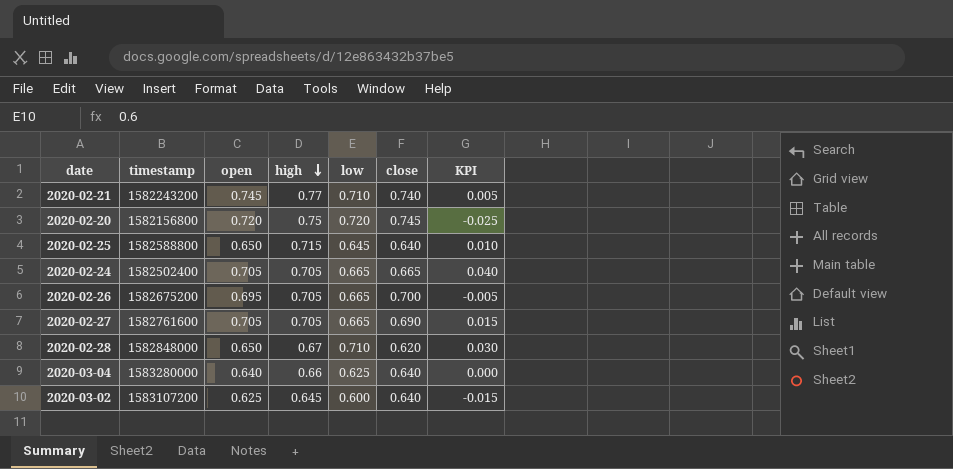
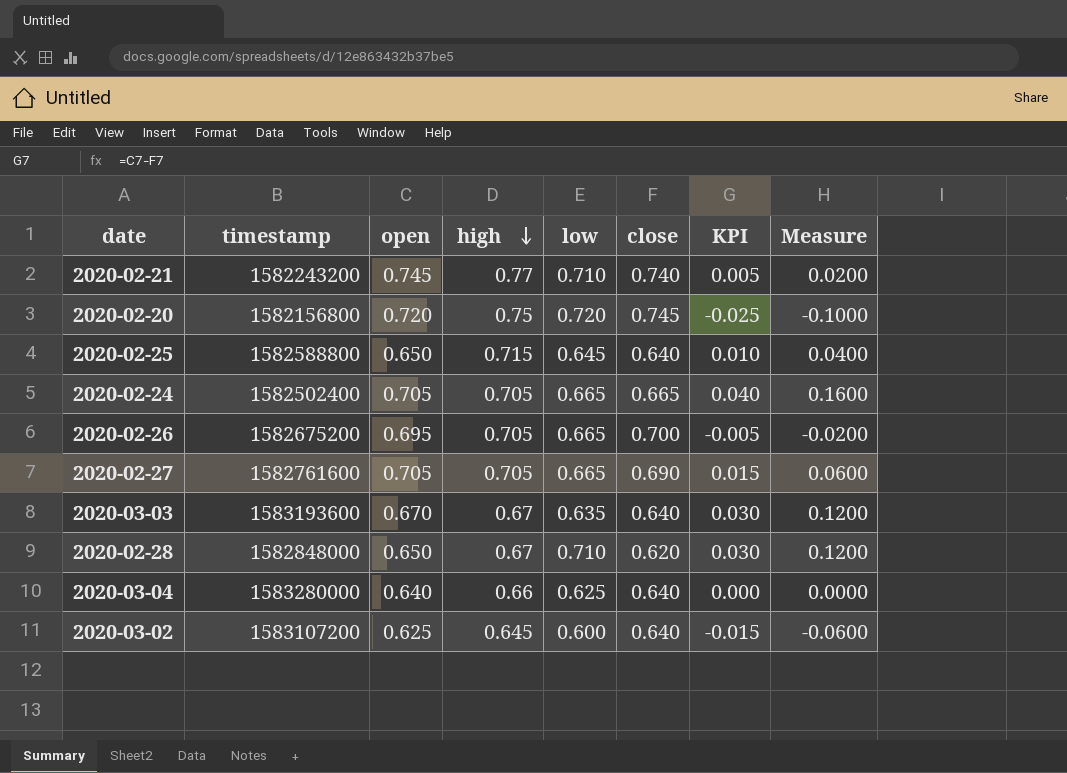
column Measure | formula: none -> [KPI] * 4
row 2020-03-03: none -> 1583193600 | 0.670 | 0.67 | 0.635 | 0.640 | 0.030 | 0.1200

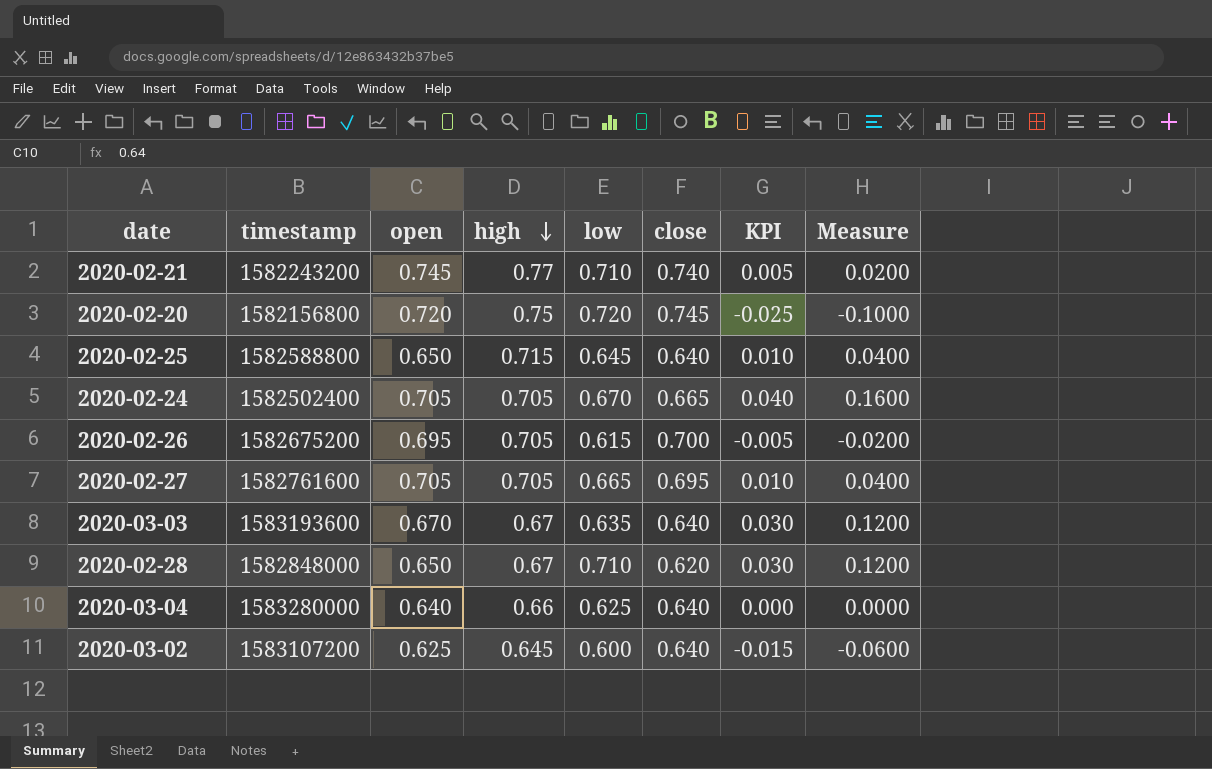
2020-02-24 | low: 0.665 -> 0.670
2020-02-26 | low: 0.665 -> 0.615
2020-02-27 | close: 0.690 -> 0.695
2020-02-27 | KPI: 0.015 -> 0.010
2020-02-27 | Measure: 0.0600 -> 0.0400

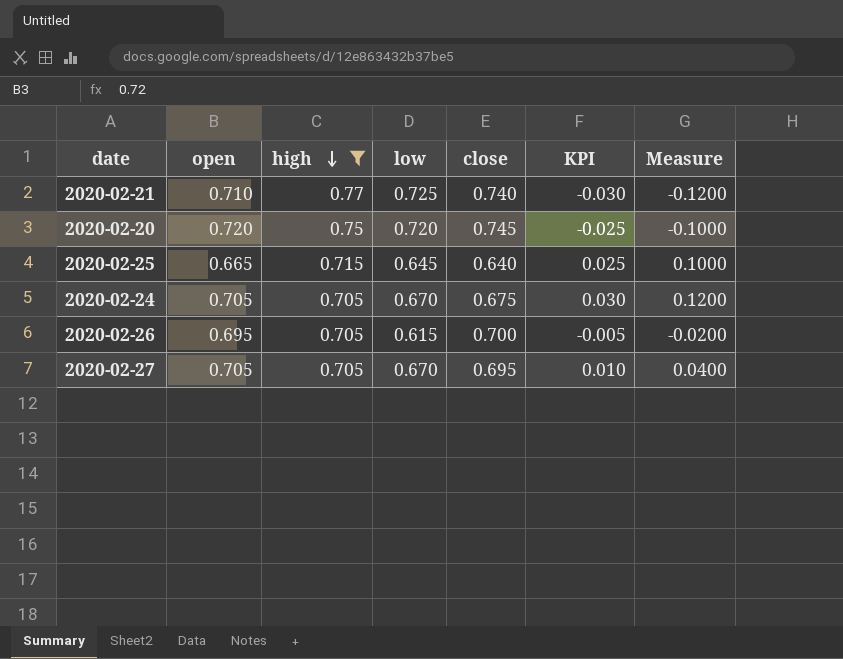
filter: none -> high >= 0.705
column timestamp | position: 2 -> none
2020-02-21 | open: 0.745 -> 0.710
2020-02-21 | low: 0.710 -> 0.725
2020-02-21 | KPI: 0.005 -> -0.030
2020-02-21 | Measure: 0.0200 -> -0.1200
2020-02-25 | open: 0.650 -> 0.665
2020-02-25 | KPI: 0.010 -> 0.025
2020-02-25 | Measure: 0.0400 -> 0.1000
2020-02-24 | close: 0.665 -> 0.675
2020-02-24 | KPI: 0.040 -> 0.030
2020-02-24 | Measure: 0.1600 -> 0.1200
2020-02-27 | low: 0.665 -> 0.670

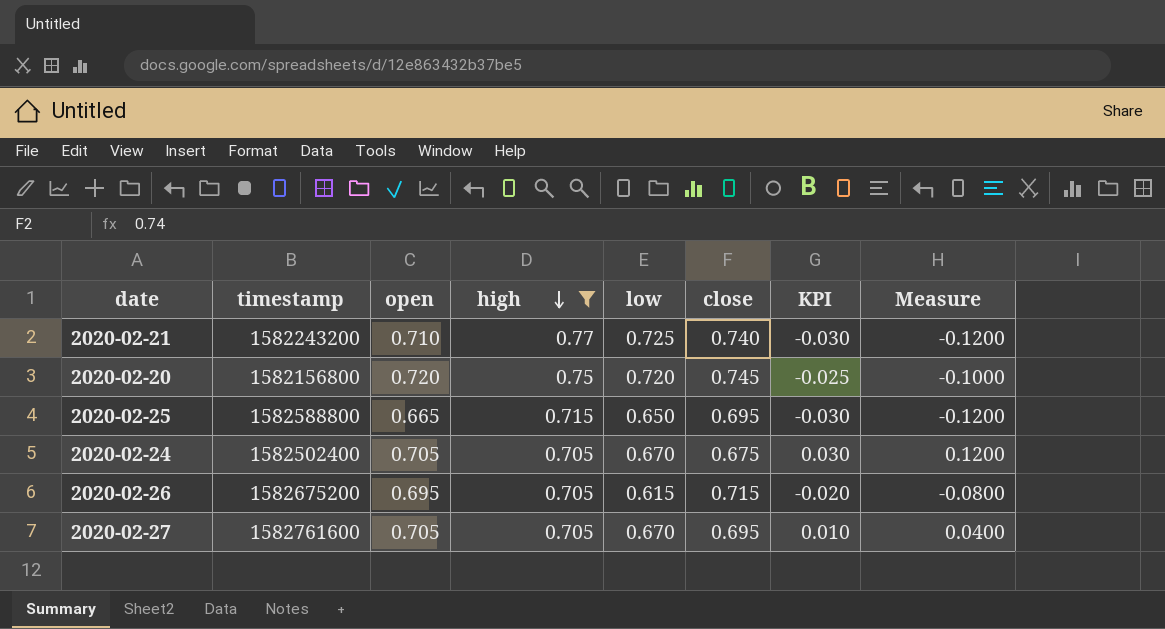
column timestamp | position: none -> 2
2020-02-25 | low: 0.645 -> 0.650
2020-02-25 | close: 0.640 -> 0.695
2020-02-25 | KPI: 0.025 -> -0.030
2020-02-25 | Measure: 0.1000 -> -0.1200
2020-02-26 | close: 0.700 -> 0.715
2020-02-26 | KPI: -0.005 -> -0.020
2020-02-26 | Measure: -0.0200 -> -0.0800

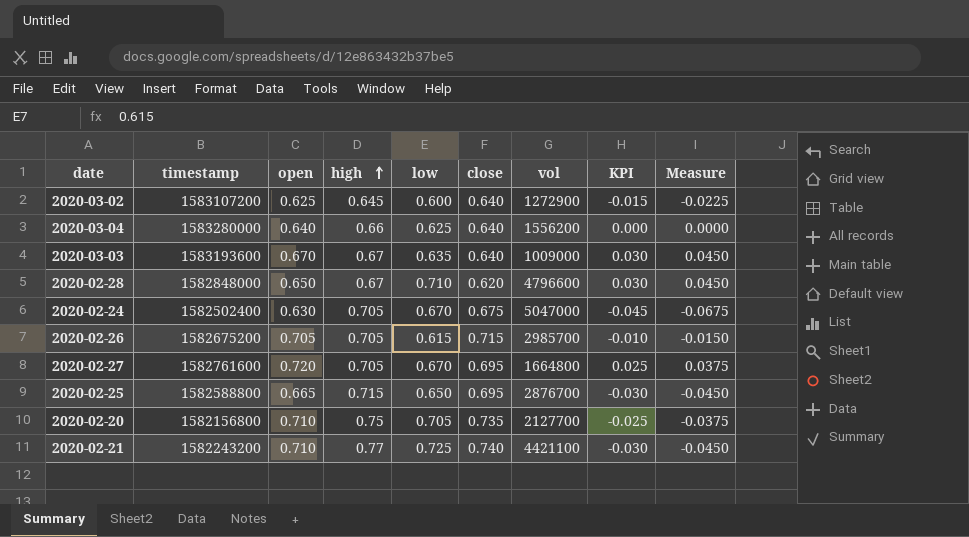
filter: high >= 0.705 -> none
row order: high descending -> high ascending
column vol | position: none -> 7
column Measure | formula: [KPI] * 4 -> [KPI] * 1.5
2020-02-24 | open: 0.705 -> 0.630
2020-02-24 | KPI: 0.030 -> -0.045
2020-02-26 | open: 0.695 -> 0.705
2020-02-26 | KPI: -0.020 -> -0.010
2020-02-27 | open: 0.705 -> 0.720
2020-02-27 | KPI: 0.010 -> 0.025
2020-02-20 | open: 0.720 -> 0.710
2020-02-20 | low: 0.720 -> 0.705
2020-02-20 | close: 0.745 -> 0.735

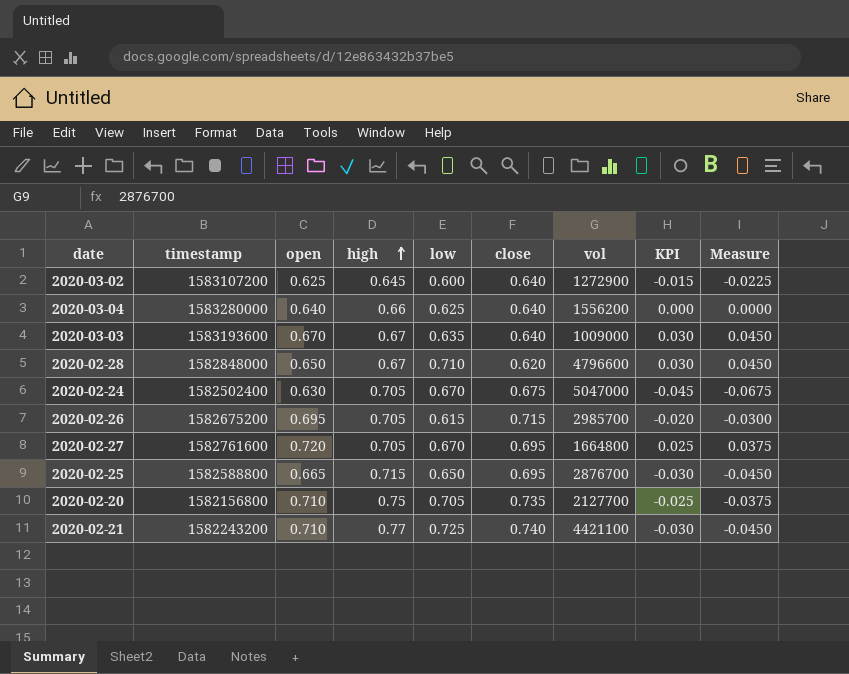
2020-02-26 | open: 0.705 -> 0.695
2020-02-26 | KPI: -0.010 -> -0.020
2020-02-26 | Measure: -0.0150 -> -0.0300

